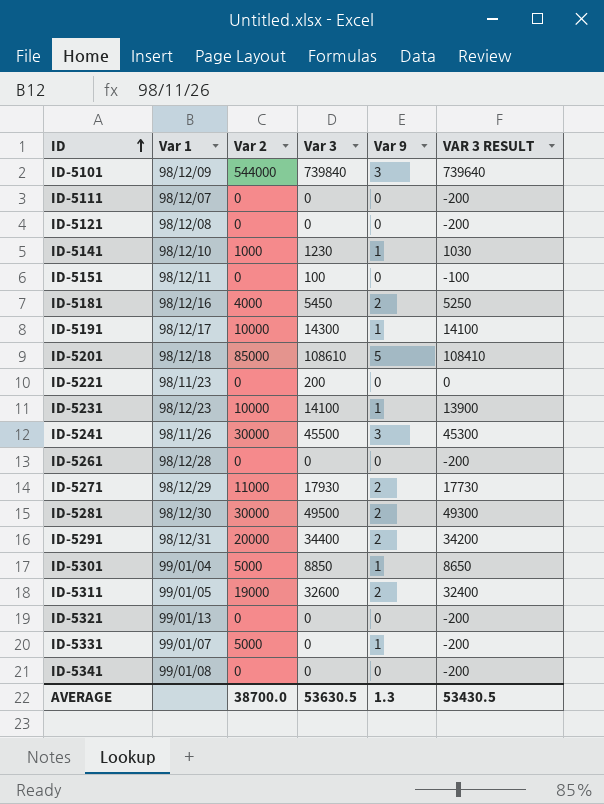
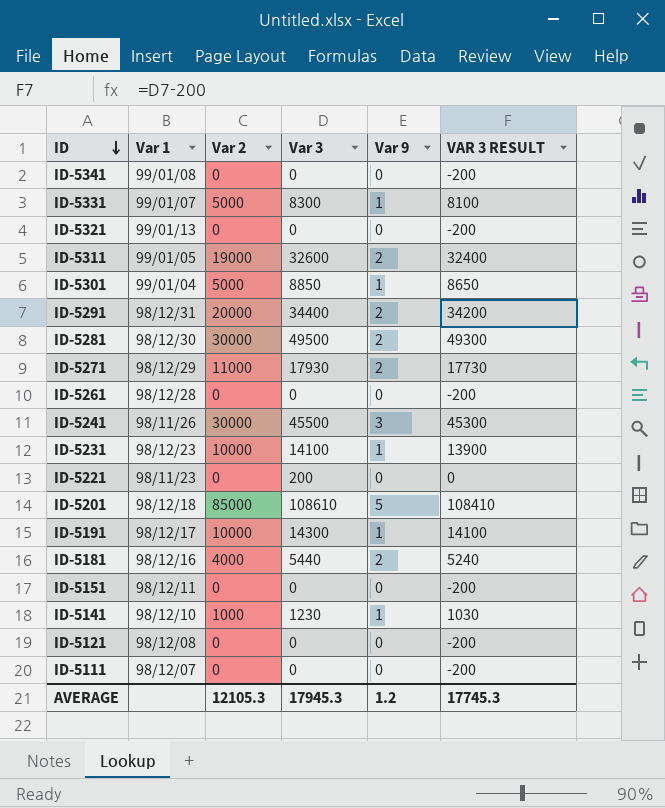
row order: ID ascending -> ID descending
row ID-5101: 98/12/09 | 544000 | 739840 | 3 | 739640 -> none
ID-5331 | Var 3: 0 -> 8300
ID-5331 | VAR 3 RESULT: -200 -> 8100
ID-5181 | Var 3: 5450 -> 5440
ID-5181 | VAR 3 RESULT: 5250 -> 5240
ID-5151 | Var 3: 100 -> 0
ID-5151 | VAR 3 RESULT: -100 -> -200
AVERAGE | Var 2: 38700.0 -> 12105.3
AVERAGE | Var 3: 53630.5 -> 17945.3
AVERAGE | Var 9: 1.3 -> 1.2
AVERAGE | VAR 3 RESULT: 53430.5 -> 17745.3

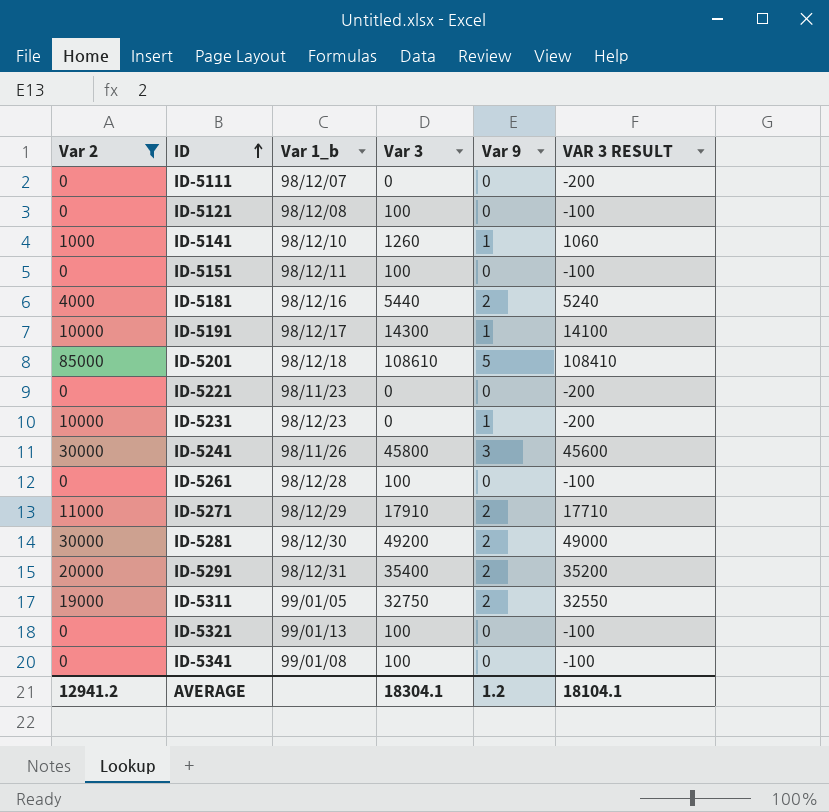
filter: none -> Var 2 != 5000
row order: ID descending -> ID ascending
column Var 2 | position: 3 -> 1
column name: Var 1 -> Var 1_b
ID-5121 | Var 3: 0 -> 100
ID-5121 | VAR 3 RESULT: -200 -> -100
ID-5141 | Var 3: 1230 -> 1260
ID-5141 | VAR 3 RESULT: 1030 -> 1060
ID-5151 | Var 3: 0 -> 100
ID-5151 | VAR 3 RESULT: -200 -> -100
ID-5221 | Var 3: 200 -> 0
ID-5221 | VAR 3 RESULT: 0 -> -200
ID-5231 | Var 3: 14100 -> 0
ID-5231 | VAR 3 RESULT: 13900 -> -200
ID-5241 | Var 3: 45500 -> 45800
ID-5241 | VAR 3 RESULT: 45300 -> 45600
ID-5261 | Var 3: 0 -> 100
ID-5261 | VAR 3 RESULT: -200 -> -100
ID-5271 | Var 3: 17930 -> 17910
ID-5271 | VAR 3 RESULT: 17730 -> 17710
ID-5281 | Var 3: 49500 -> 49200
ID-5281 | VAR 3 RESULT: 49300 -> 49000
ID-5291 | Var 3: 34400 -> 35400
ID-5291 | VAR 3 RESULT: 34200 -> 35200
ID-5311 | Var 3: 32600 -> 32750
ID-5311 | VAR 3 RESULT: 32400 -> 32550
ID-5321 | Var 3: 0 -> 100
ID-5321 | VAR 3 RESULT: -200 -> -100
ID-5341 | Var 3: 0 -> 100
ID-5341 | VAR 3 RESULT: -200 -> -100
AVERAGE | Var 2: 12105.3 -> 12941.2
AVERAGE | Var 3: 17945.3 -> 18304.1
AVERAGE | VAR 3 RESULT: 17745.3 -> 18104.1

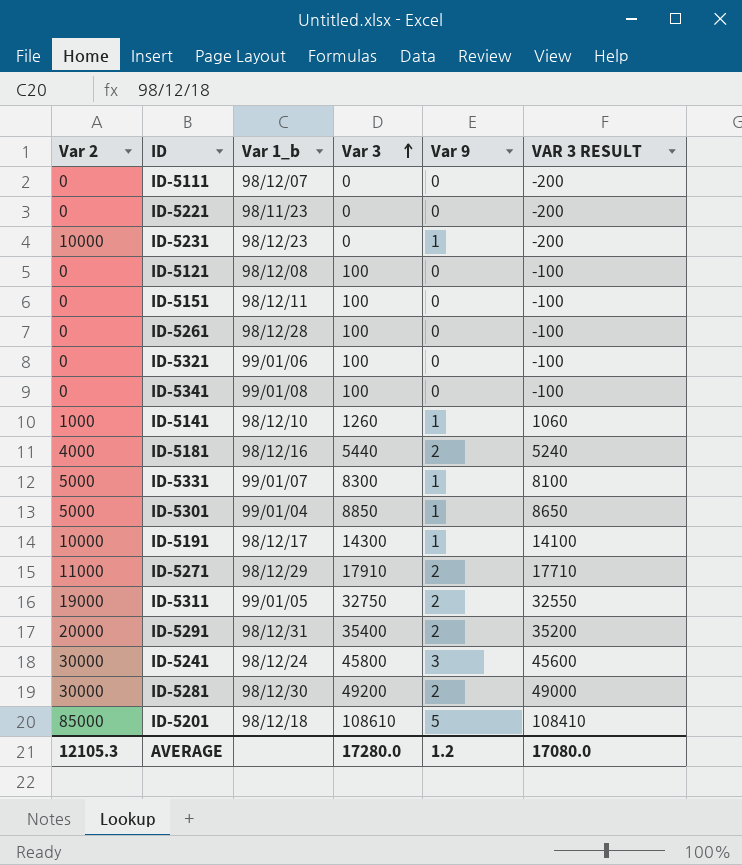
filter: Var 2 != 5000 -> none
row order: ID ascending -> Var 3 ascending
ID-5321 | Var 1_b: 99/01/13 -> 99/01/06
ID-5241 | Var 1_b: 98/11/26 -> 98/12/24
AVERAGE | Var 2: 12941.2 -> 12105.3
AVERAGE | Var 3: 18304.1 -> 17280.0
AVERAGE | VAR 3 RESULT: 18104.1 -> 17080.0

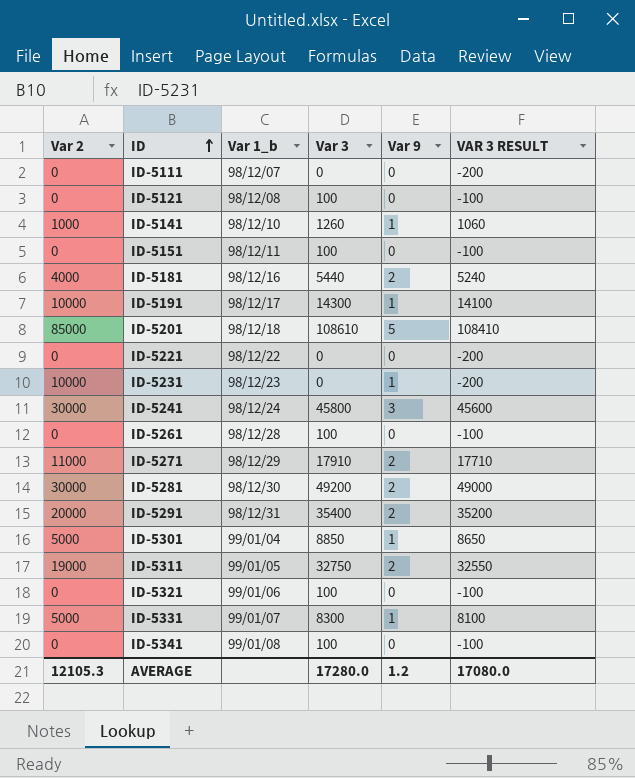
row order: Var 3 ascending -> ID ascending
ID-5221 | Var 1_b: 98/11/23 -> 98/12/22

